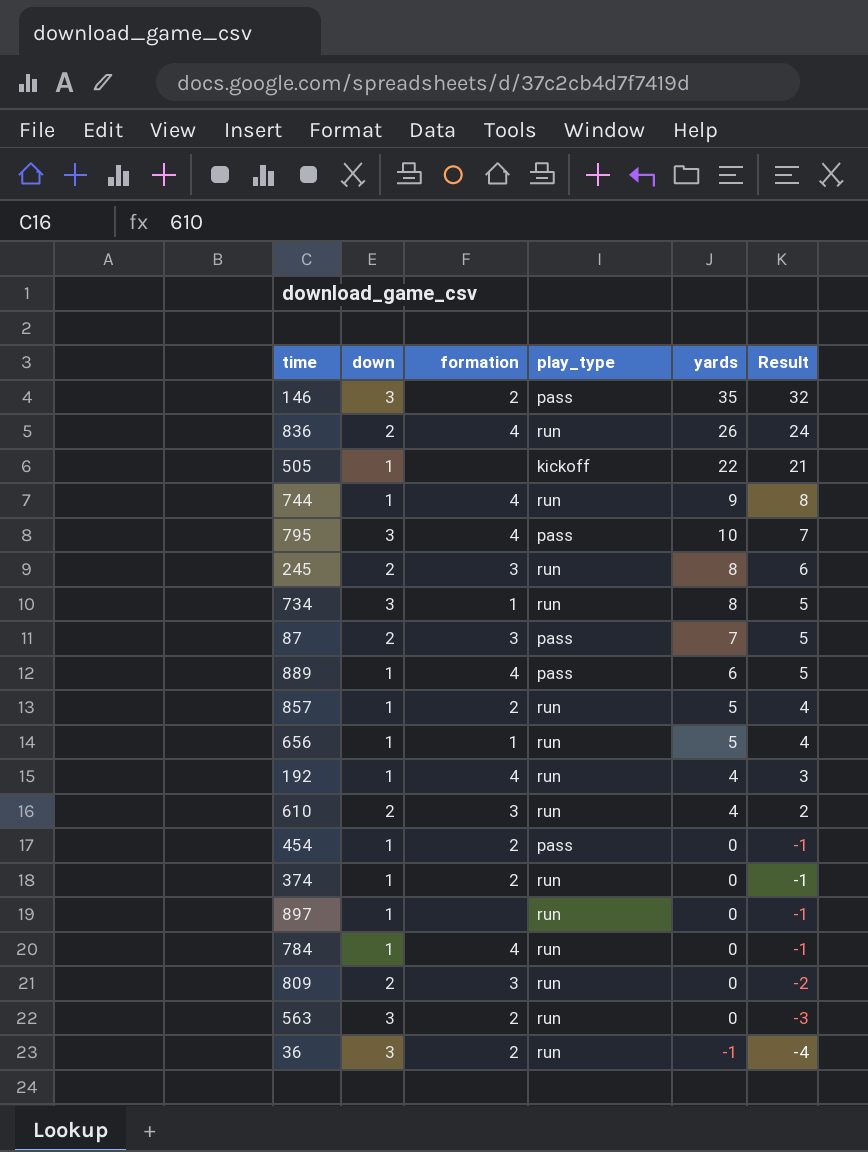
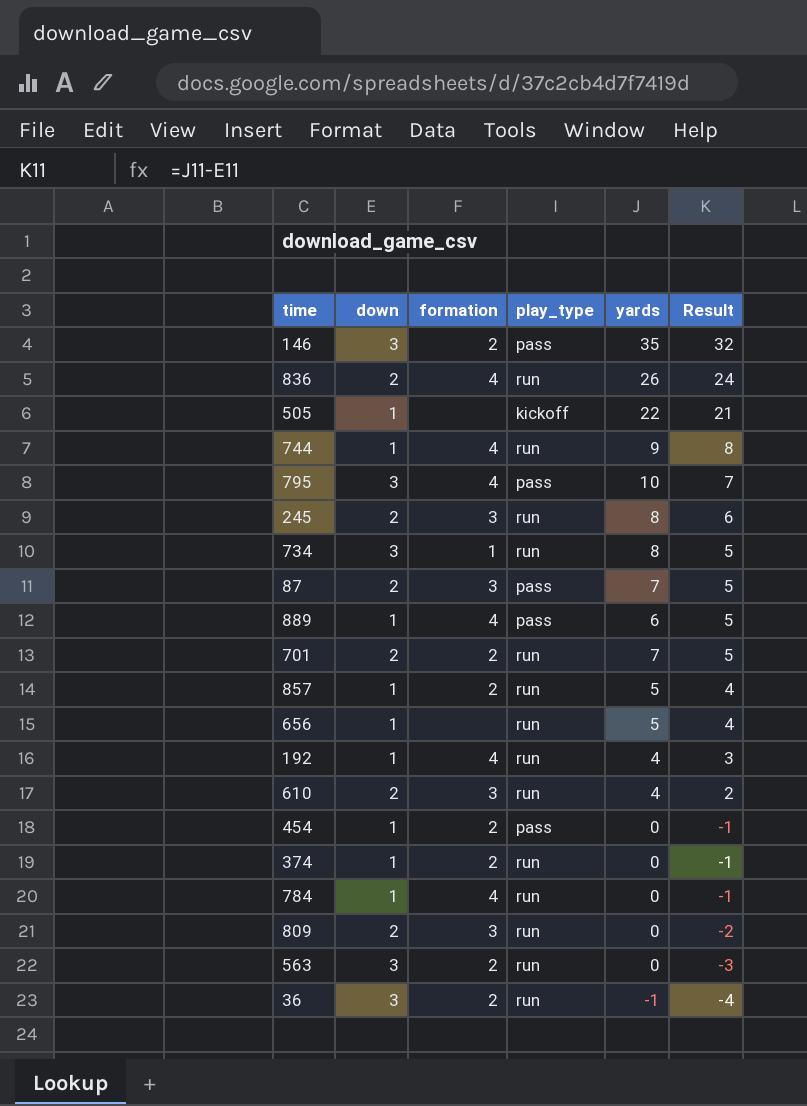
row 897: 1 | none | run | 0 | -1 -> none
row 701: none -> 2 | 2 | run | 7 | 5
656 | formation: 1 -> none

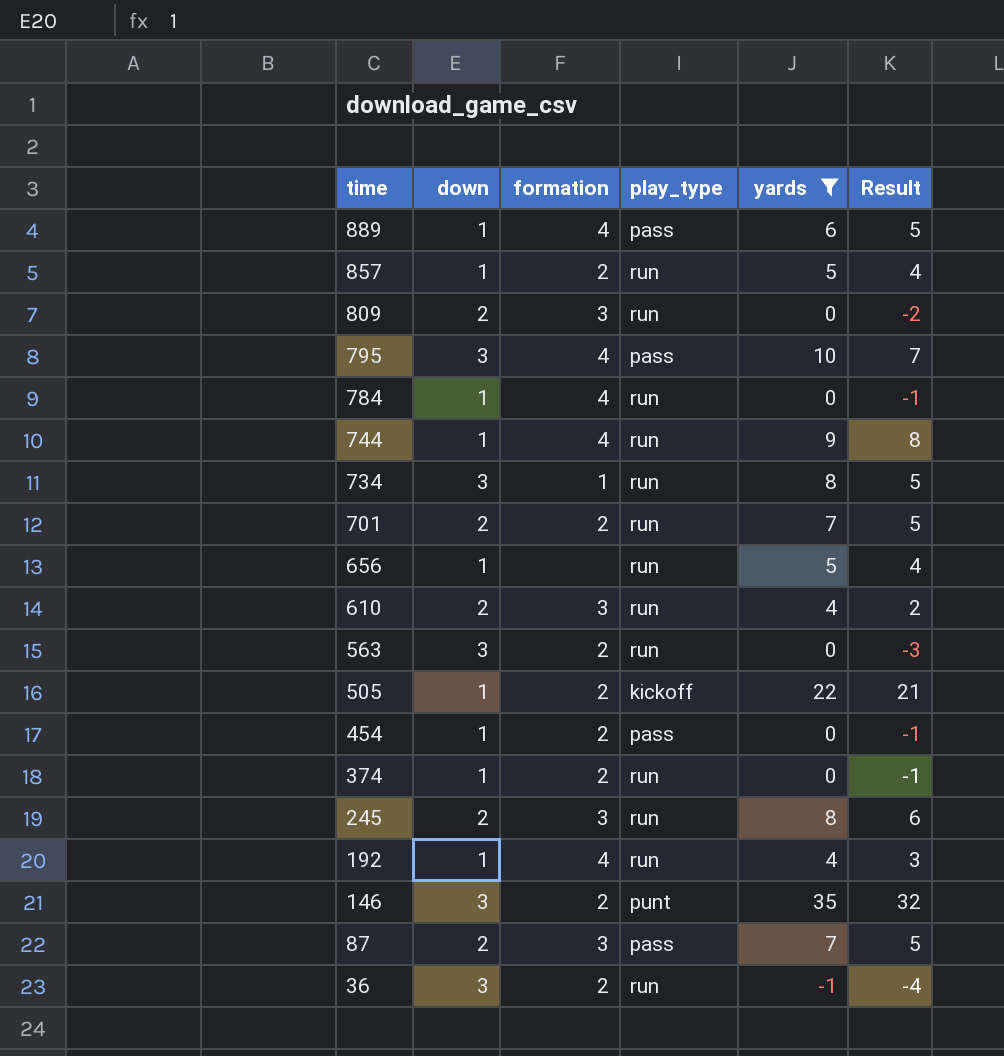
filter: none -> yards != 26
row order: Result descending -> time descending
505 | formation: none -> 2
146 | play_type: pass -> punt

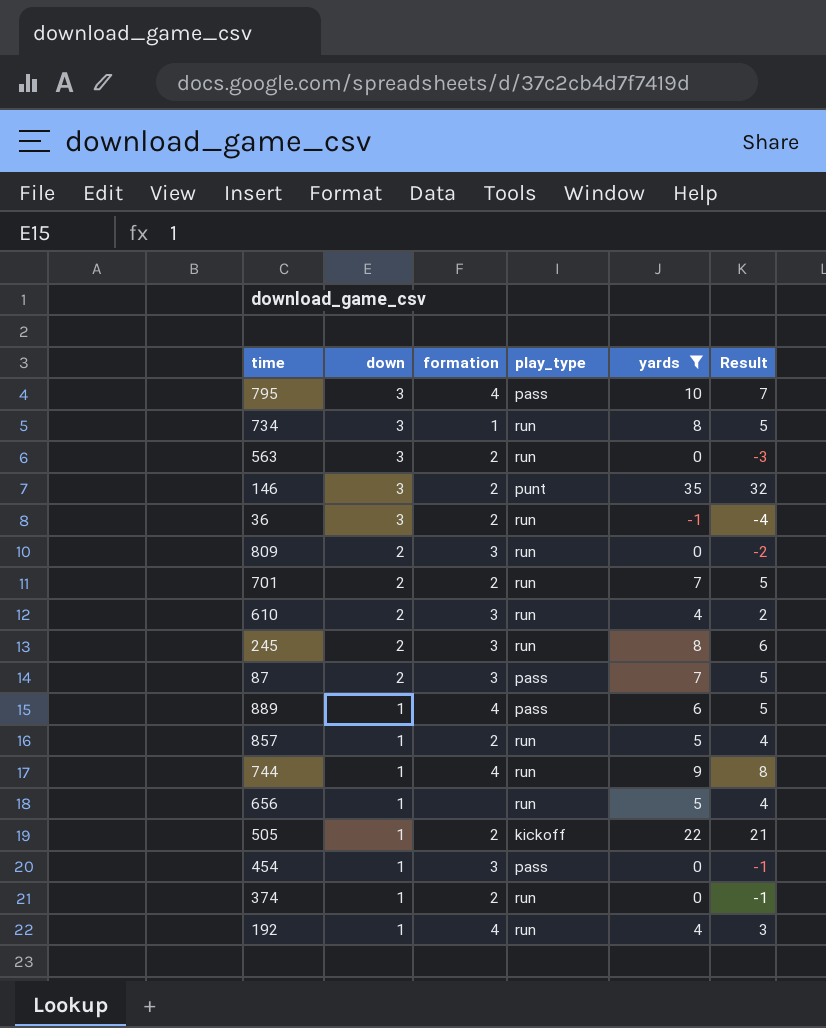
row order: time descending -> down descending
row 784: 1 | 4 | run | 0 | -1 -> none
454 | formation: 2 -> 3

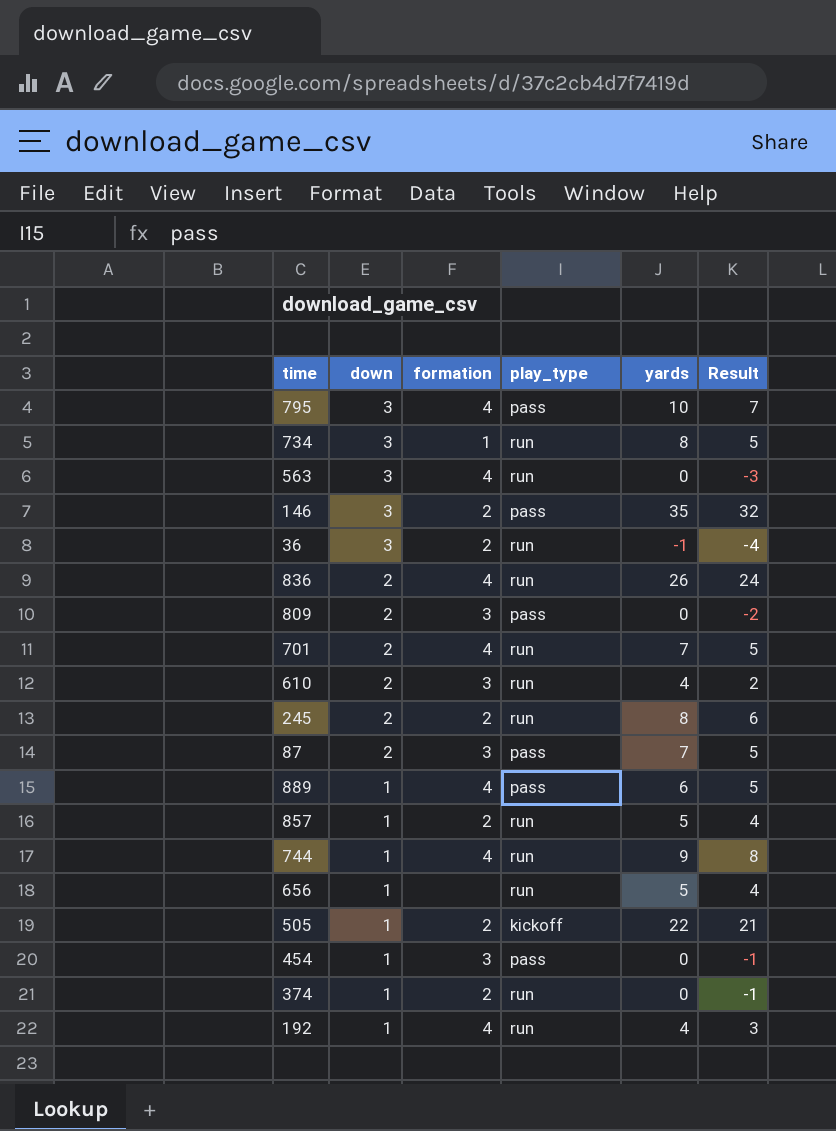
filter: yards != 26 -> none
563 | formation: 2 -> 4
146 | play_type: punt -> pass
809 | play_type: run -> pass
701 | formation: 2 -> 4
245 | formation: 3 -> 2

